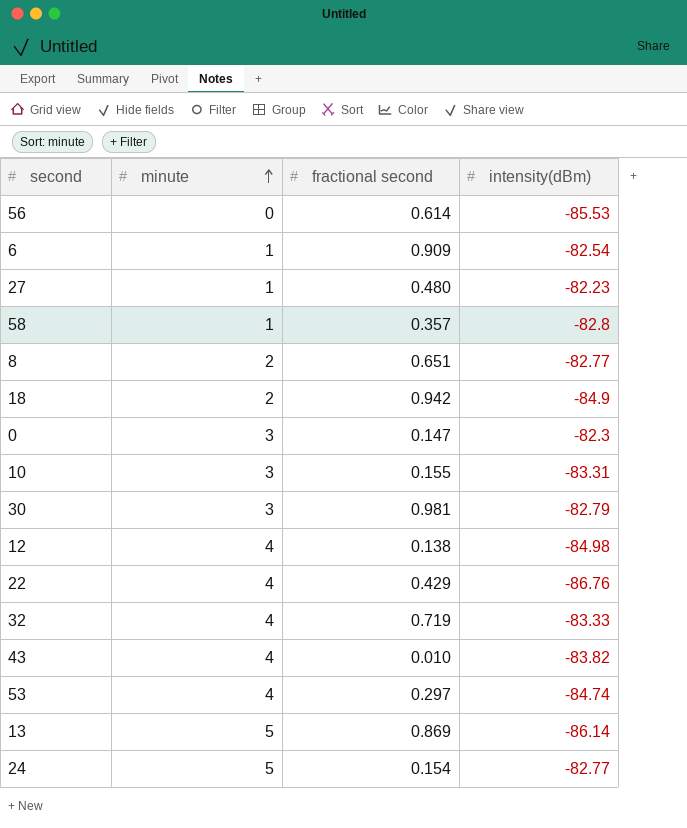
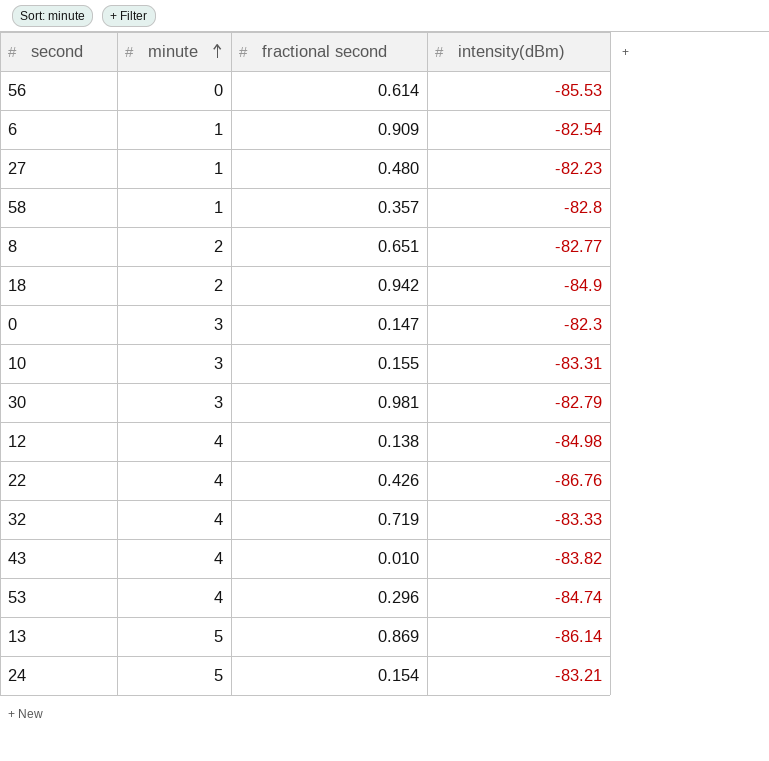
22 | fractional second: 0.429 -> 0.426
53 | fractional second: 0.297 -> 0.296
24 | intensity(dBm): -82.77 -> -83.21

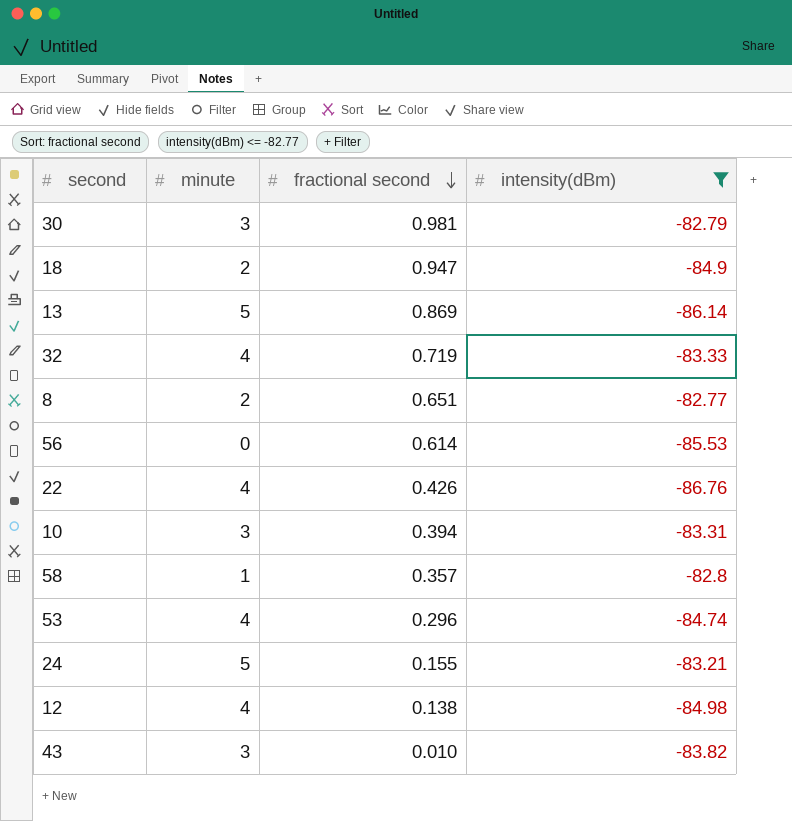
filter: none -> intensity(dBm) <= -82.77
row order: minute ascending -> fractional second descending
18 | fractional second: 0.942 -> 0.947
10 | fractional second: 0.155 -> 0.394
24 | fractional second: 0.154 -> 0.155
43 | minute: 4 -> 3

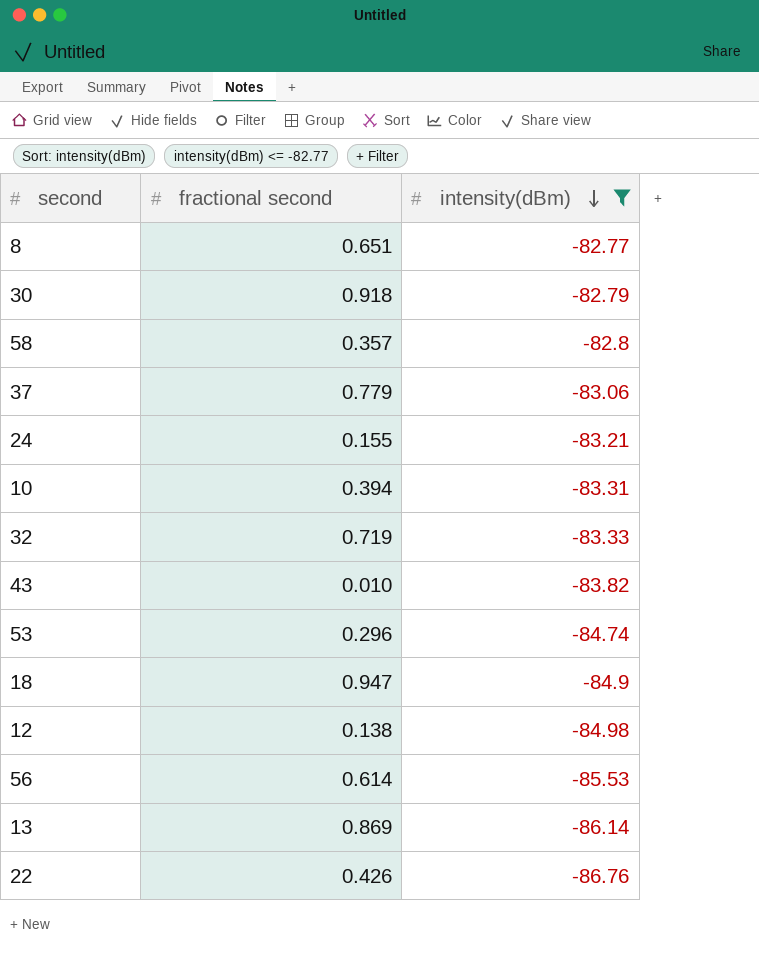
row order: fractional second descending -> intensity(dBm) descending
column minute | position: 2 -> none
30 | fractional second: 0.981 -> 0.918
row 37: none -> 0.779 | -83.06

